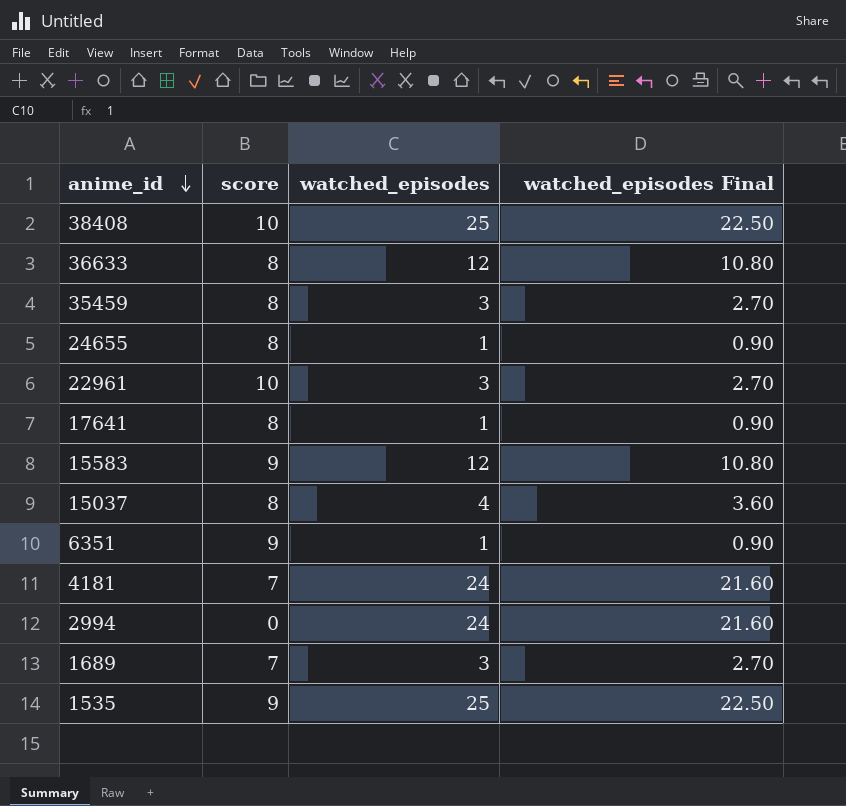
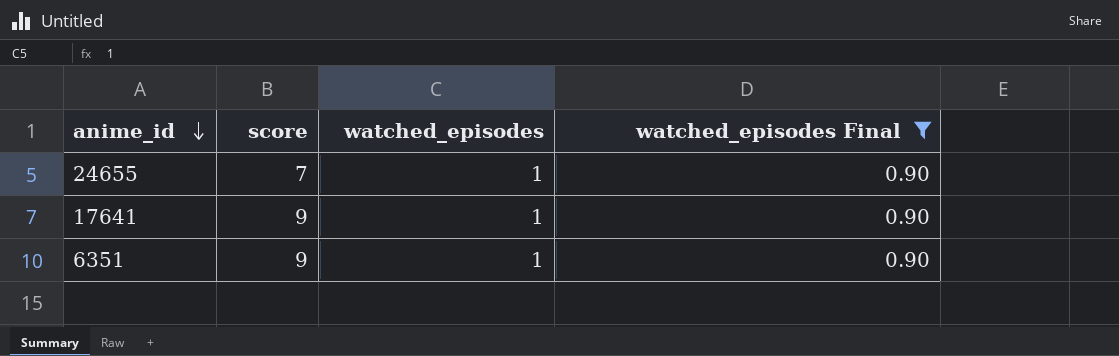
filter: none -> watched_episodes Final = 0.90
24655 | score: 8 -> 7
17641 | score: 8 -> 9

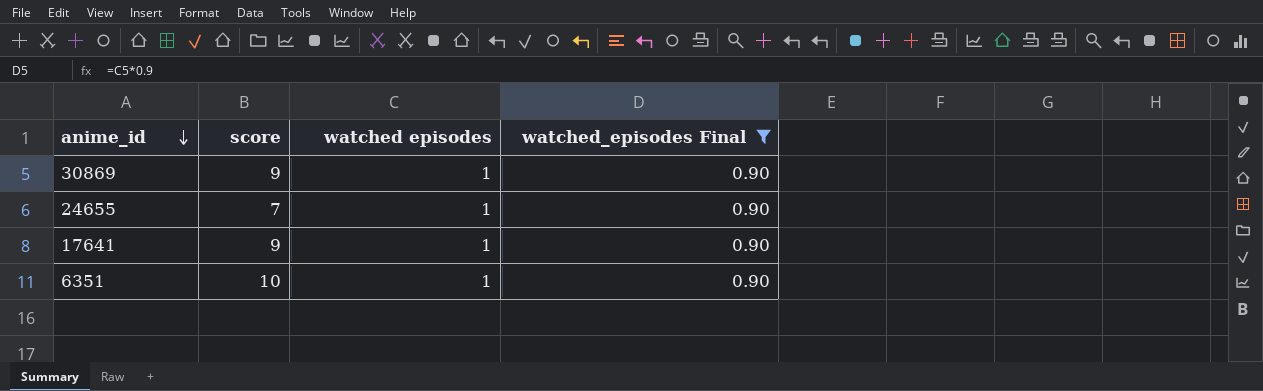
column name: watched_episodes -> watched episodes
row 30869: none -> 9 | 1 | 0.90
6351 | score: 9 -> 10

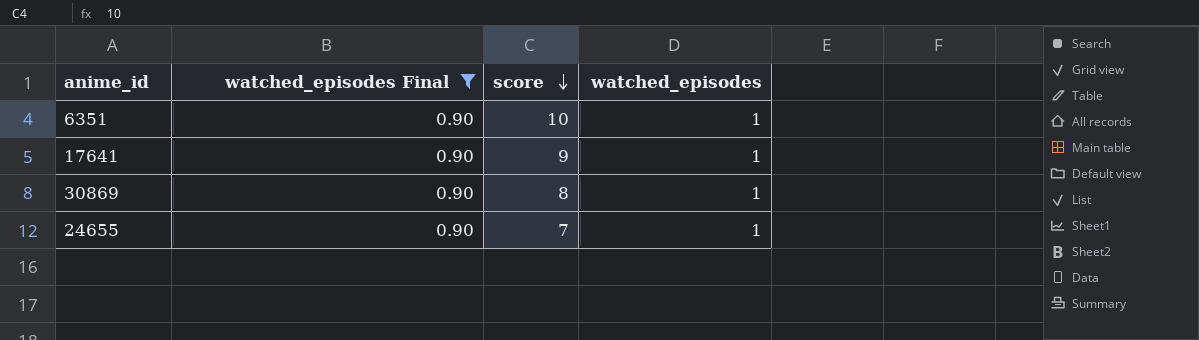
row order: anime_id descending -> score descending
column watched_episodes Final | position: 4 -> 2
column name: watched episodes -> watched_episodes
30869 | score: 9 -> 8

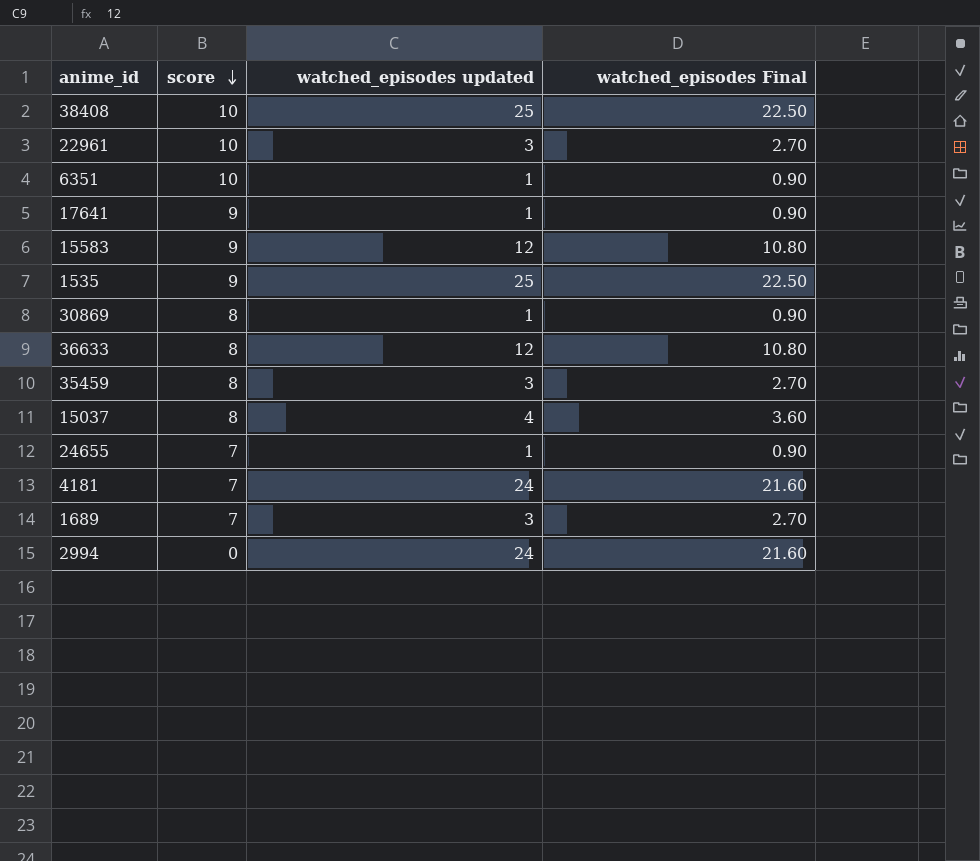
filter: watched_episodes Final = 0.90 -> none
column name: watched_episodes -> watched_episodes updated
column watched_episodes Final | position: 2 -> 4

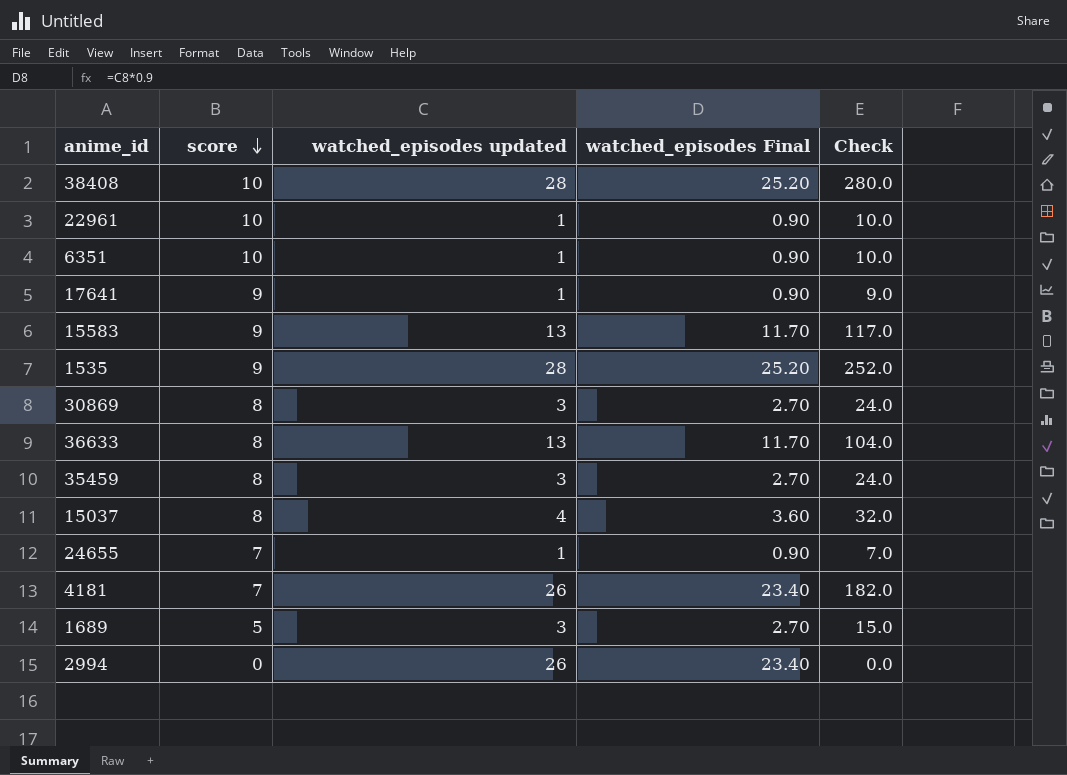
column Check | formula: none -> [score] * [watched_episodes updated]
38408 | watched_episodes updated: 25 -> 28
38408 | watched_episodes Final: 22.50 -> 25.20
22961 | watched_episodes updated: 3 -> 1
22961 | watched_episodes Final: 2.70 -> 0.90
15583 | watched_episodes updated: 12 -> 13
15583 | watched_episodes Final: 10.80 -> 11.70
1535 | watched_episodes updated: 25 -> 28
1535 | watched_episodes Final: 22.50 -> 25.20
30869 | watched_episodes updated: 1 -> 3
30869 | watched_episodes Final: 0.90 -> 2.70
36633 | watched_episodes updated: 12 -> 13
36633 | watched_episodes Final: 10.80 -> 11.70
4181 | watched_episodes updated: 24 -> 26
4181 | watched_episodes Final: 21.60 -> 23.40
1689 | score: 7 -> 5
2994 | watched_episodes updated: 24 -> 26
2994 | watched_episodes Final: 21.60 -> 23.40

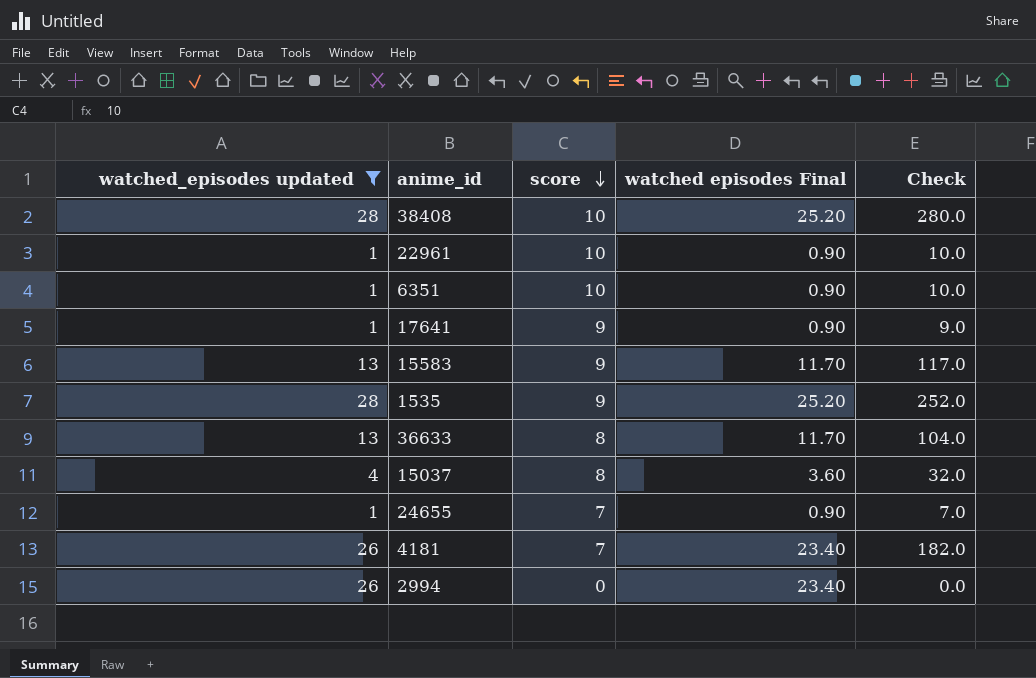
filter: none -> watched_episodes updated != 3
column watched_episodes updated | position: 3 -> 1
column name: watched_episodes Final -> watched episodes Final

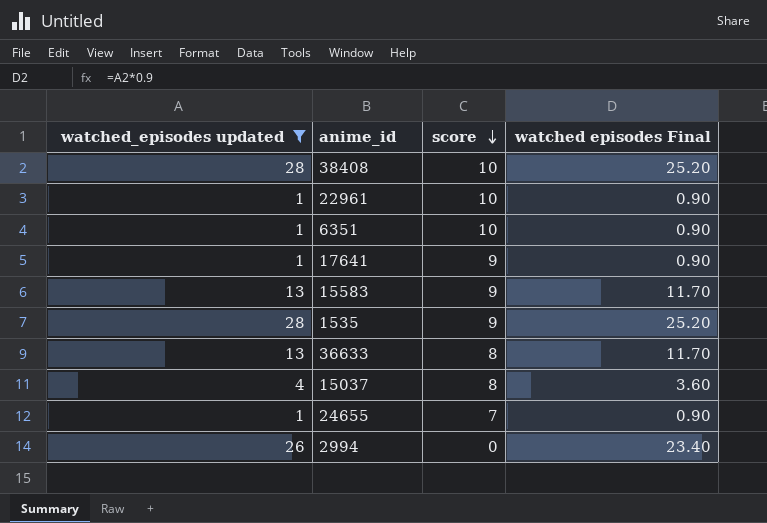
column Check | formula: [watched_episodes updated] * [score] -> none
row 4181: 26 | 7 | 23.40 | 182.0 -> none

